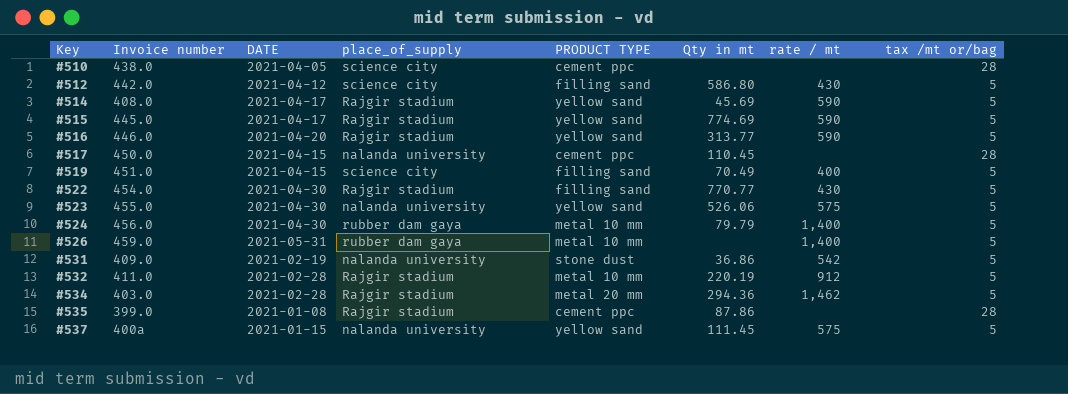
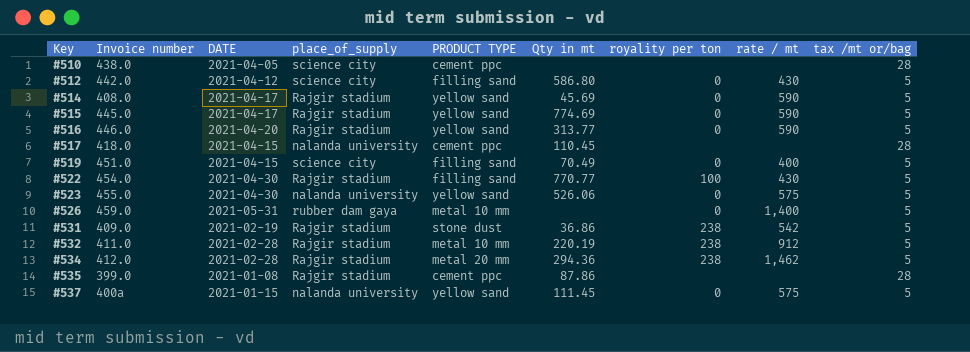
column royality per ton | position: none -> 7
row #524: 456.0 | 2021-04-30 | rubber dam gaya | metal 10 mm | 79.79 | 1,400 | 5 -> none
#517 | Invoice number: 450.0 -> 418.0
#531 | place_of_supply: nalanda university -> Rajgir stadium
#534 | Invoice number: 403.0 -> 412.0

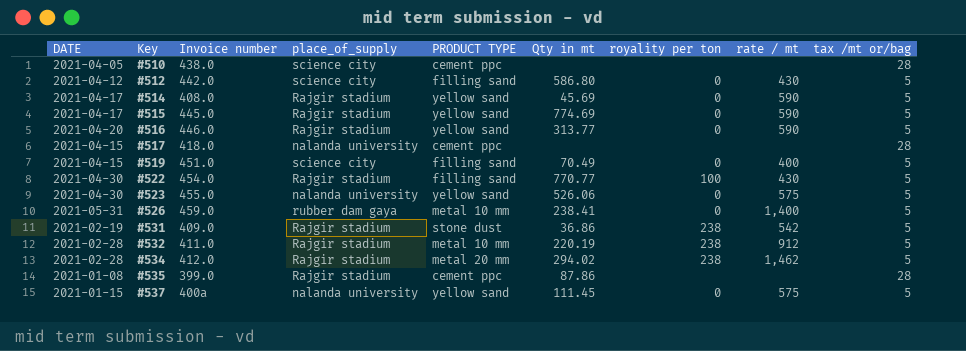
column DATE | position: 3 -> 1
#517 | Qty in mt: 110.45 -> none
#526 | Qty in mt: none -> 238.41
#534 | Qty in mt: 294.36 -> 294.02

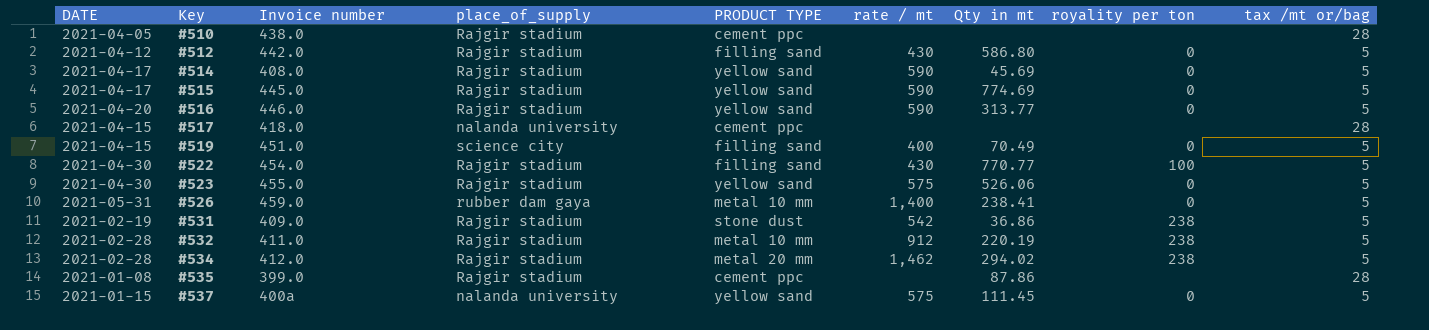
column rate / mt | position: 8 -> 6
#510 | place_of_supply: science city -> Rajgir stadium
#512 | place_of_supply: science city -> Rajgir stadium
#523 | place_of_supply: nalanda university -> Rajgir stadium

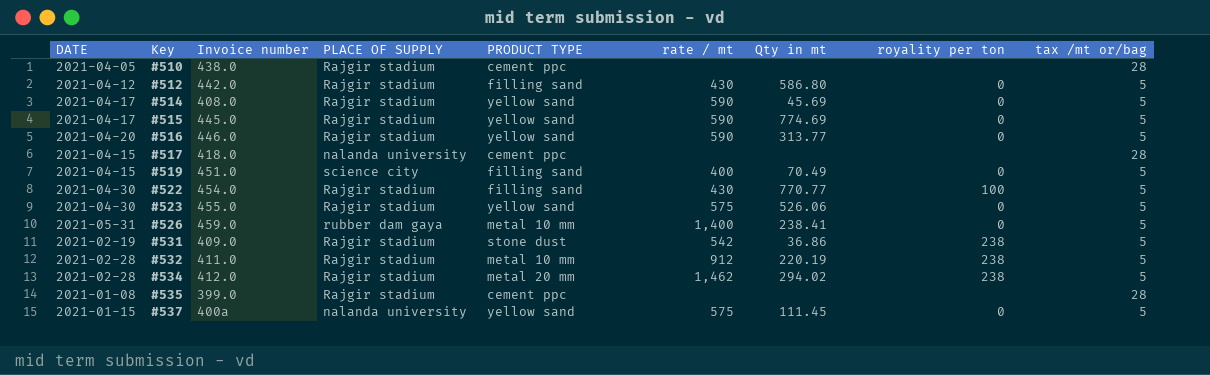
column name: place_of_supply -> PLACE OF SUPPLY
#535 | Qty in mt: 87.86 -> none

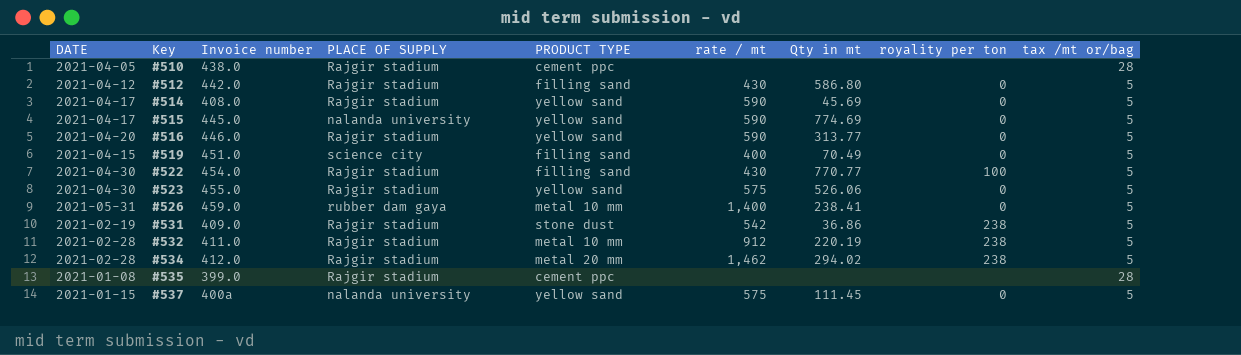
row #517: 2021-04-15 | 418.0 | nalanda university | cement ppc | none | none | none | 28 -> none
#515 | PLACE OF SUPPLY: Rajgir stadium -> nalanda university

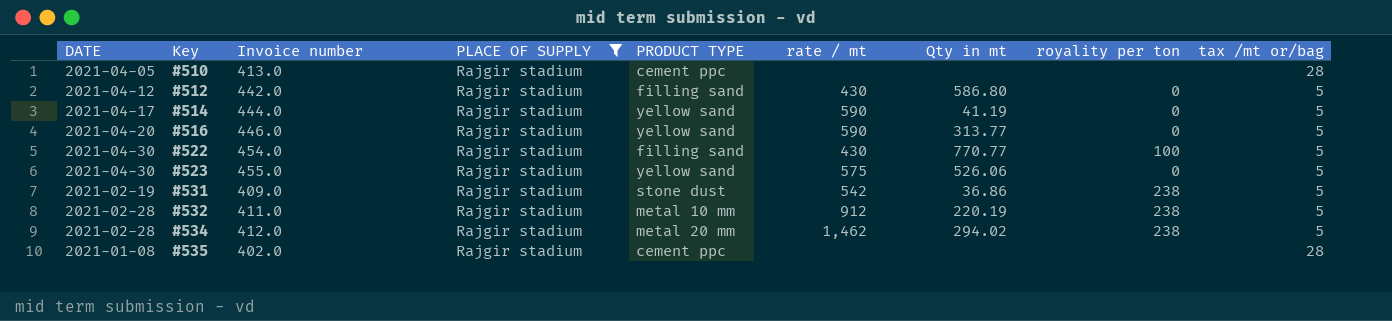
filter: none -> PLACE OF SUPPLY = Rajgir stadium
#510 | Invoice number: 438.0 -> 413.0
#514 | Invoice number: 408.0 -> 444.0
#514 | Qty in mt: 45.69 -> 41.19
#535 | Invoice number: 399.0 -> 402.0

